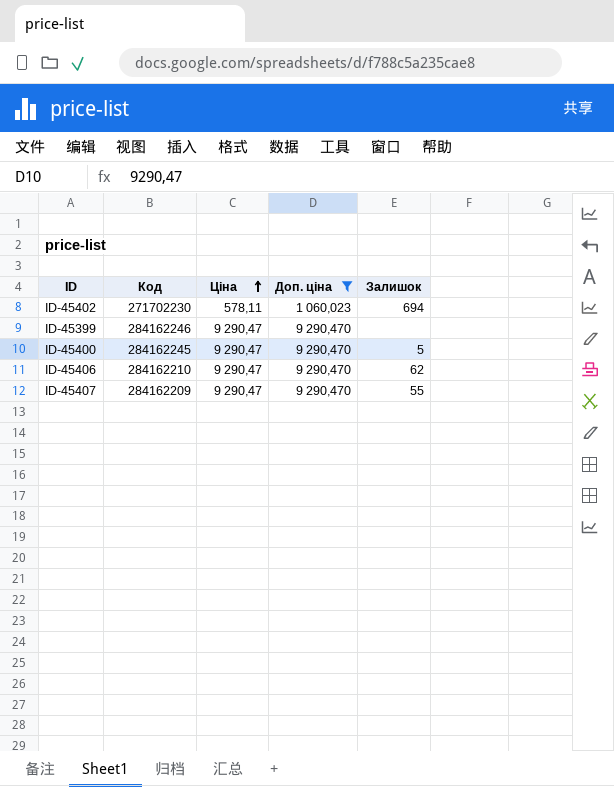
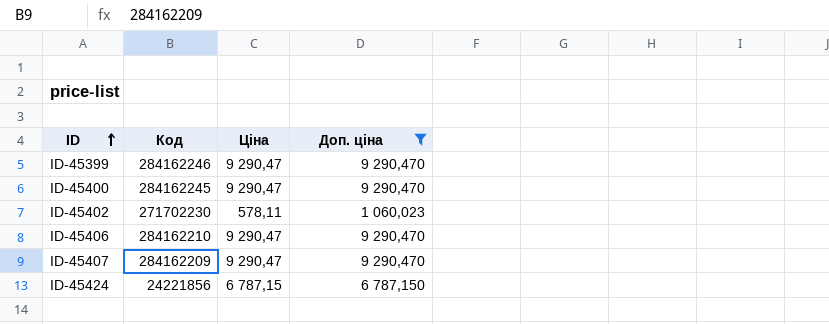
row order: Ціна ascending -> ID ascending
column Залишок | position: 5 -> none
row ID-45424: none -> 24221856 | 6 787,15 | 6 787,150

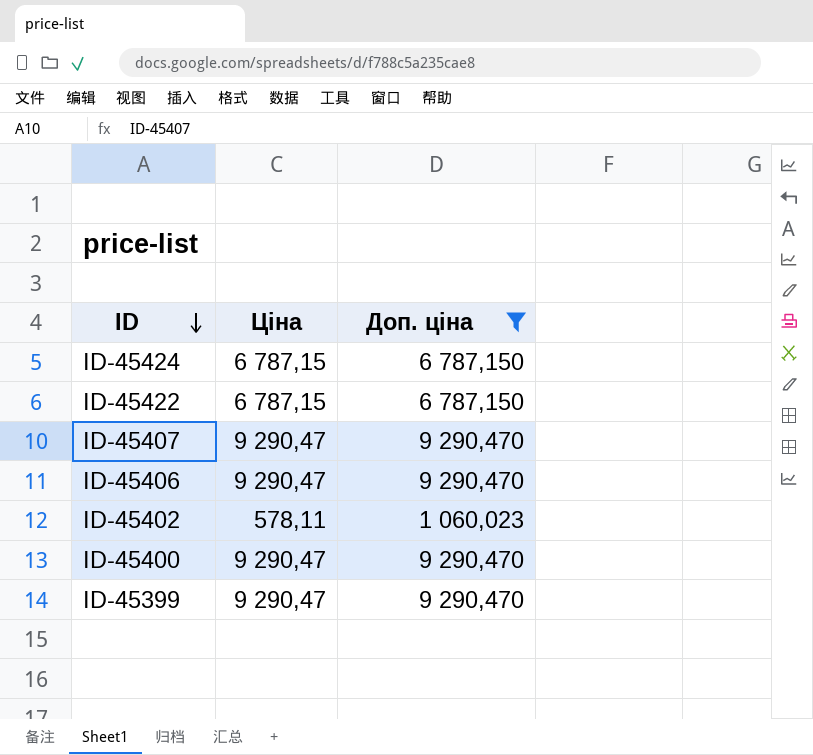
row order: ID ascending -> ID descending
column Код | position: 2 -> none
row ID-45422: none -> 6 787,15 | 6 787,150

